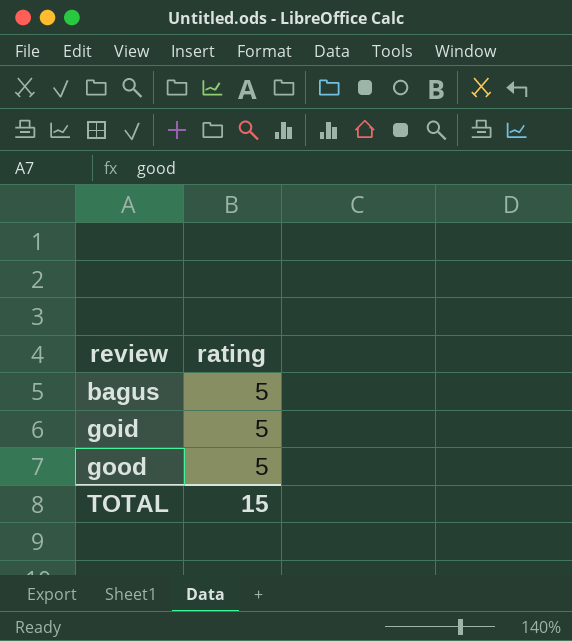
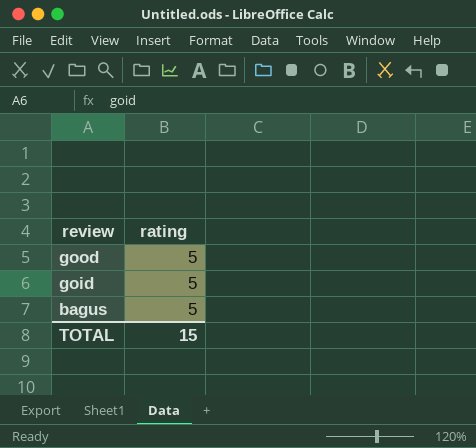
row order: review ascending -> review descending

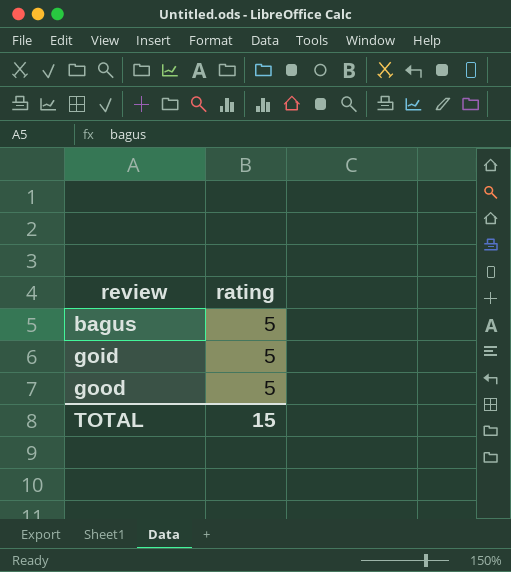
row order: review descending -> review ascending

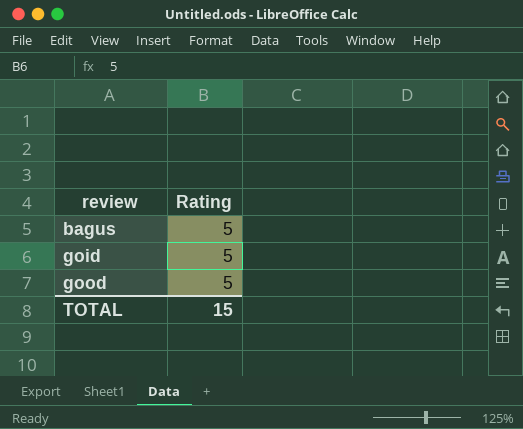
column name: rating -> Rating

